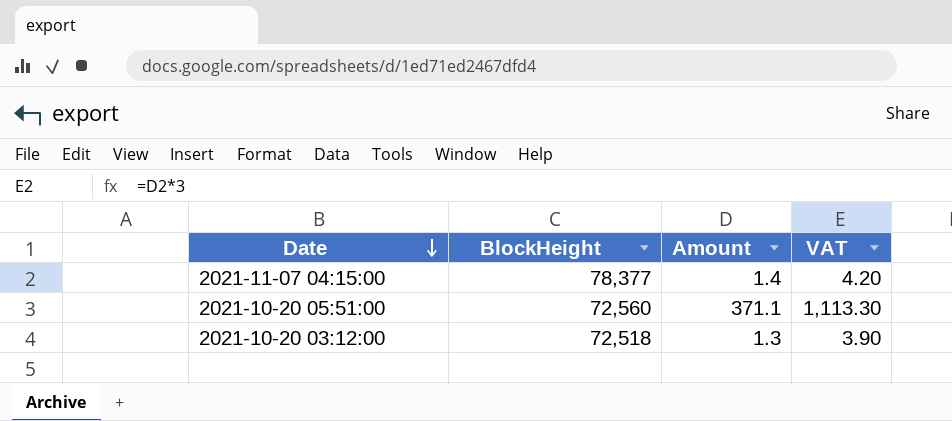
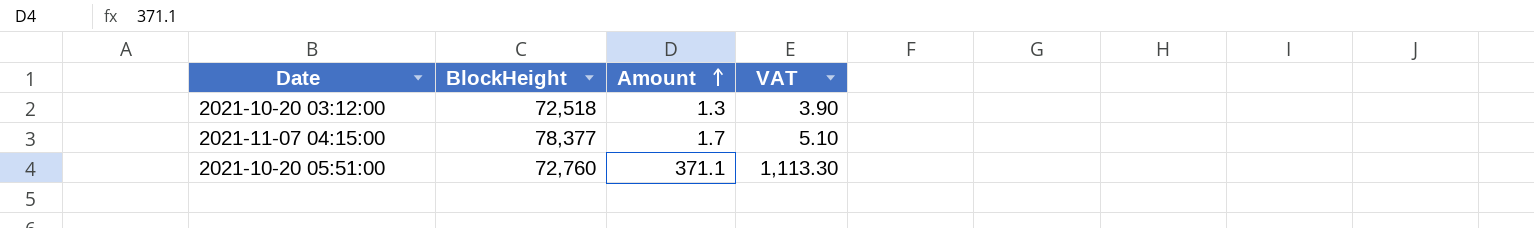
row order: Date descending -> Amount ascending
2021-11-07 04:15:00 | Amount: 1.4 -> 1.7
2021-11-07 04:15:00 | VAT: 4.20 -> 5.10
2021-10-20 05:51:00 | BlockHeight: 72,560 -> 72,760

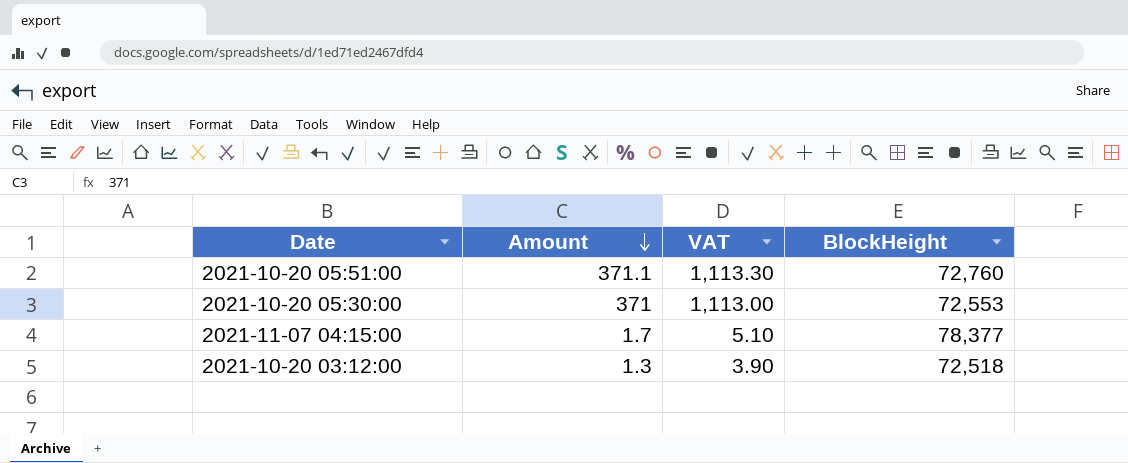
row order: Amount ascending -> Amount descending
column BlockHeight | position: 2 -> 4
row 2021-10-20 05:30:00: none -> 371 | 1,113.00 | 72,553

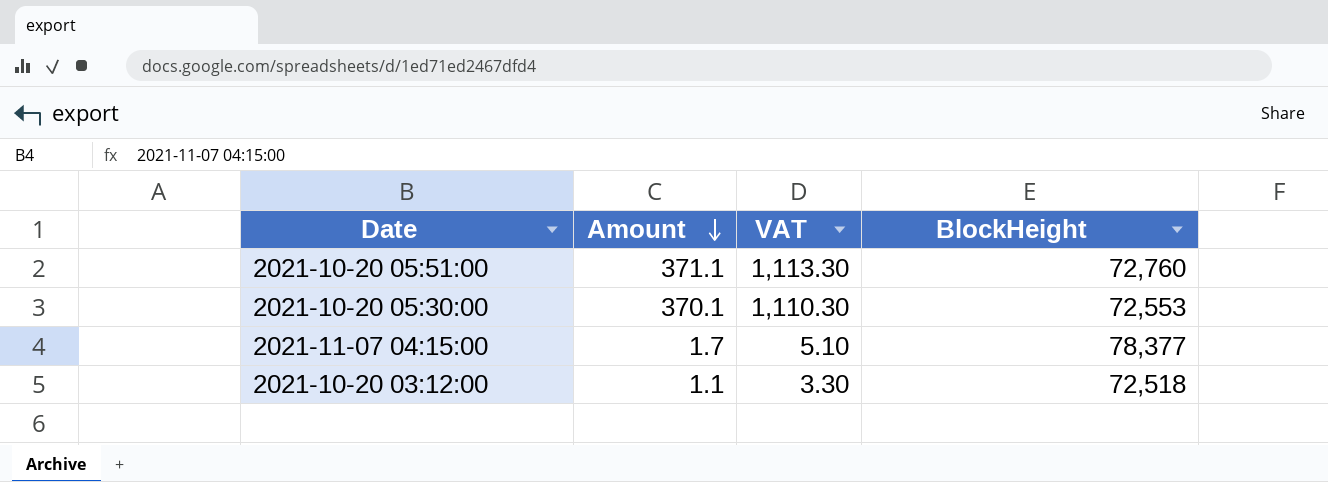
2021-10-20 05:30:00 | Amount: 371 -> 370.1
2021-10-20 05:30:00 | VAT: 1,113.00 -> 1,110.30
2021-10-20 03:12:00 | Amount: 1.3 -> 1.1
2021-10-20 03:12:00 | VAT: 3.90 -> 3.30

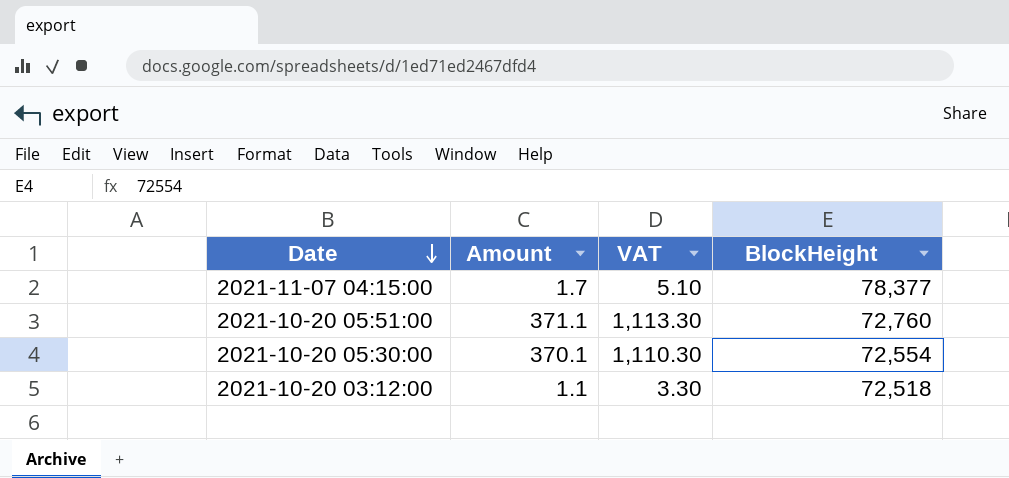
row order: Amount descending -> Date descending
2021-10-20 05:30:00 | BlockHeight: 72,553 -> 72,554

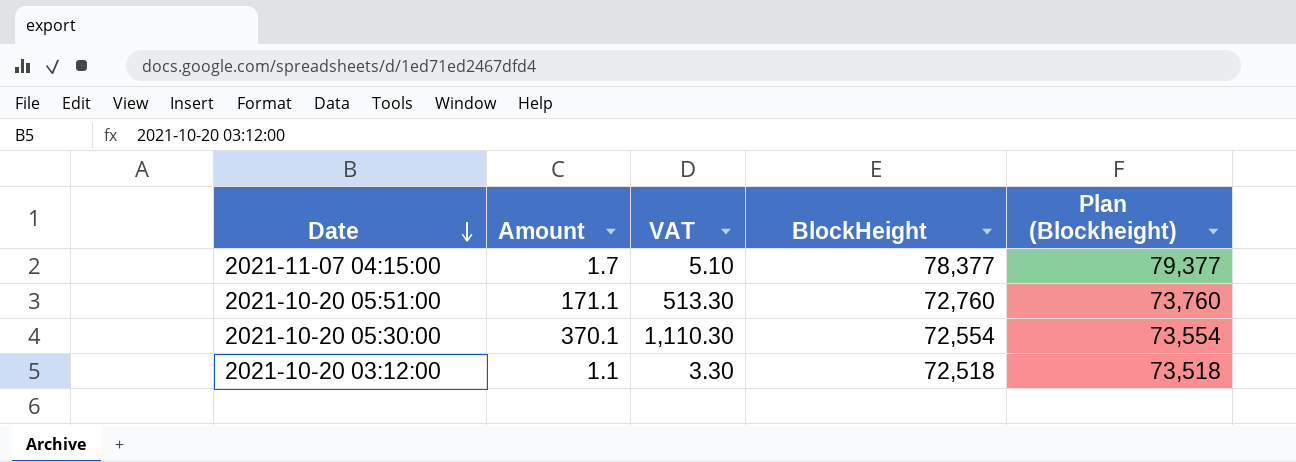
column Plan (Blockheight) | formula: none -> [BlockHeight] + 1000
2021-10-20 05:51:00 | Amount: 371.1 -> 171.1
2021-10-20 05:51:00 | VAT: 1,113.30 -> 513.30

